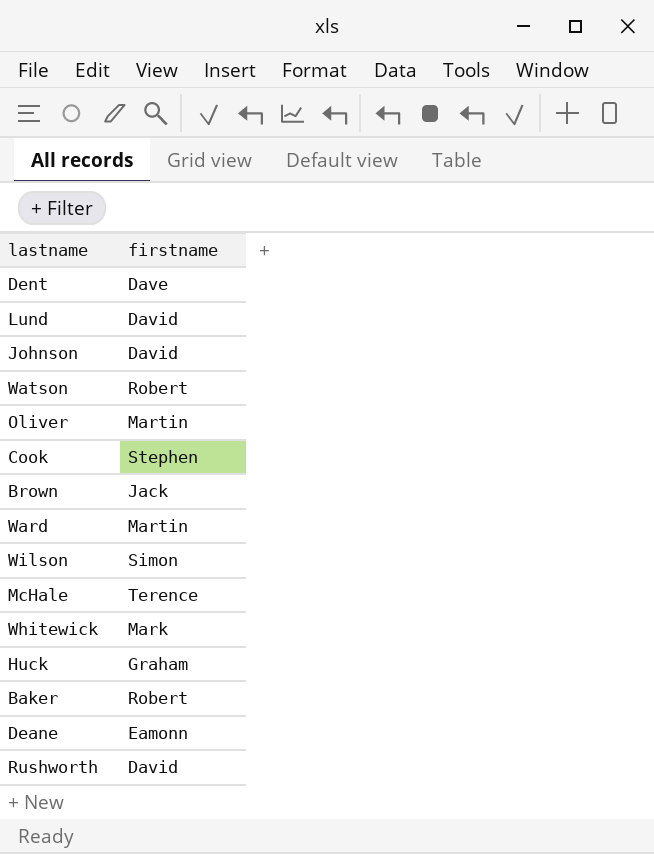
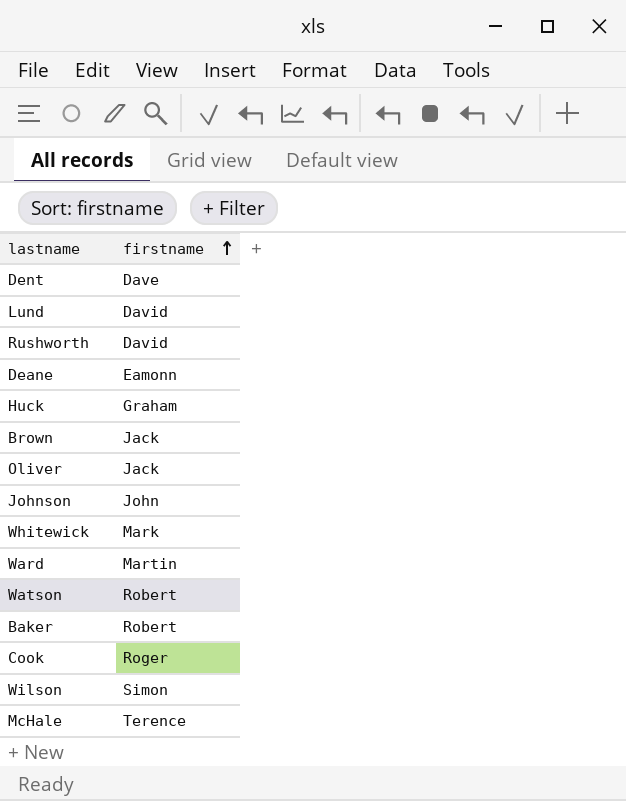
row order: none -> firstname ascending
Oliver | firstname: Martin -> Jack
Johnson | firstname: David -> John
Cook | firstname: Stephen -> Roger

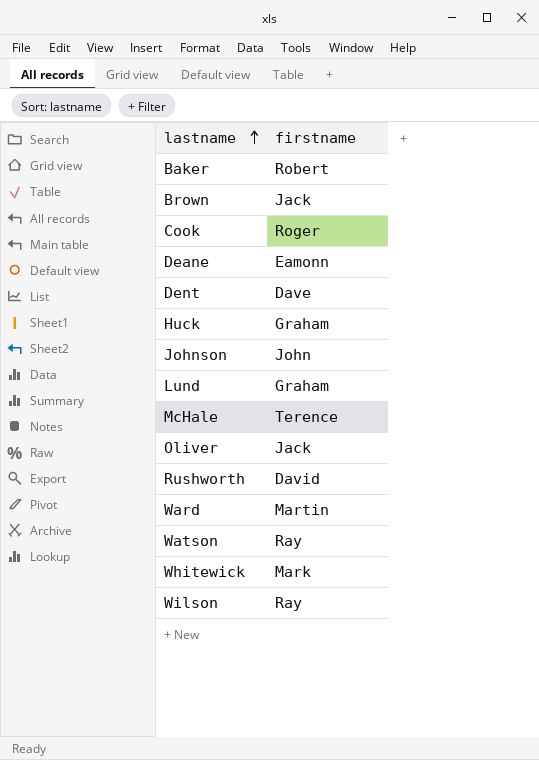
row order: firstname ascending -> lastname ascending
Lund | firstname: David -> Graham
Watson | firstname: Robert -> Ray
Wilson | firstname: Simon -> Ray

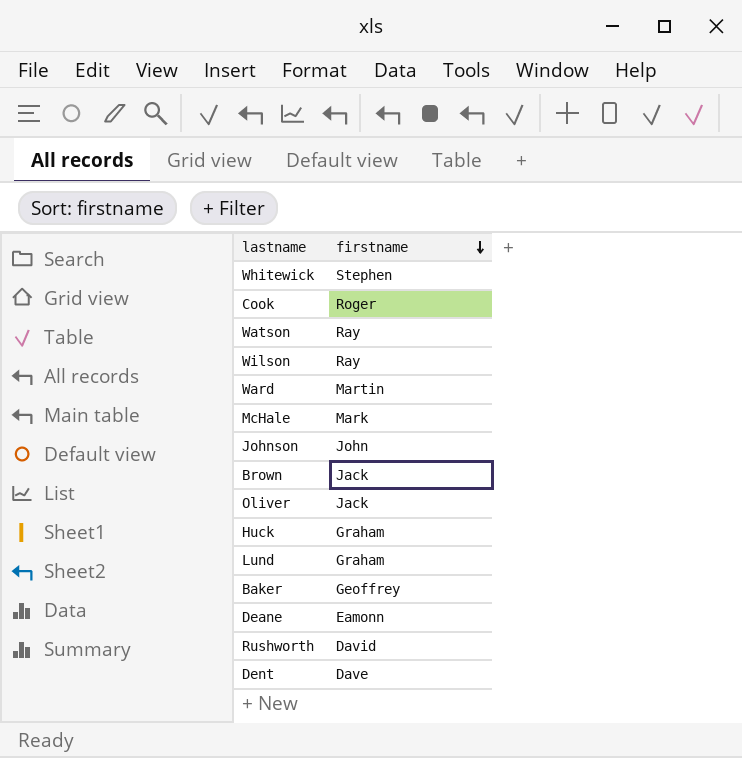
row order: lastname ascending -> firstname descending
Whitewick | firstname: Mark -> Stephen
McHale | firstname: Terence -> Mark
Baker | firstname: Robert -> Geoffrey

